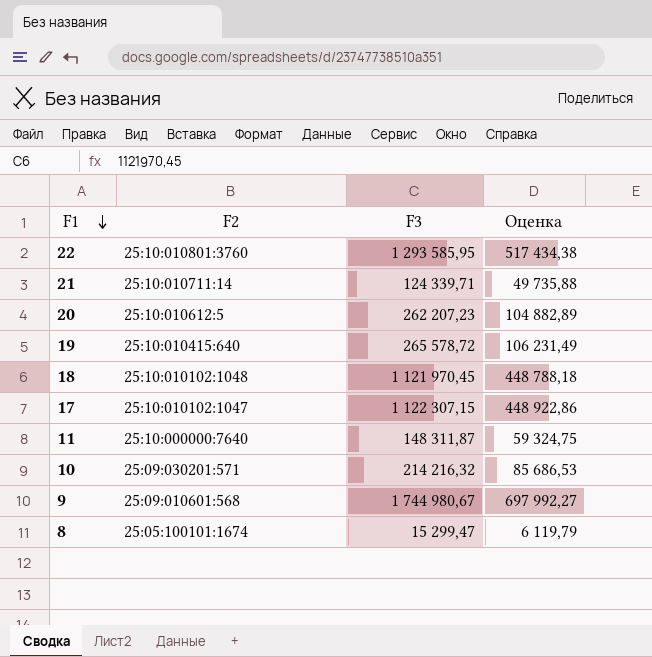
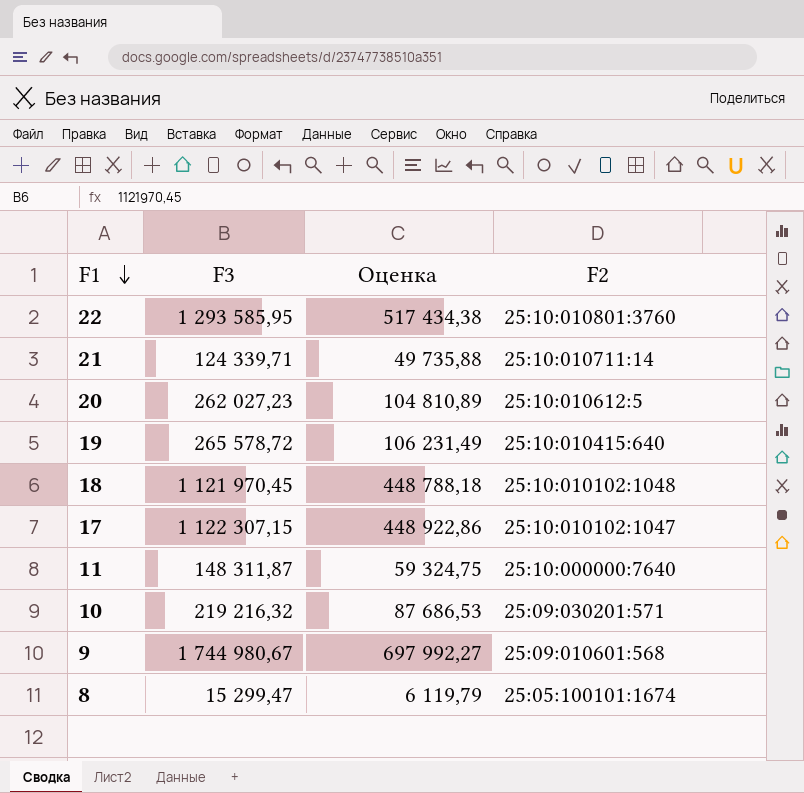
column F2 | position: 2 -> 4
20 | F3: 262 207,23 -> 262 027,23
20 | Оценка: 104 882,89 -> 104 810,89
10 | F3: 214 216,32 -> 219 216,32
10 | Оценка: 85 686,53 -> 87 686,53

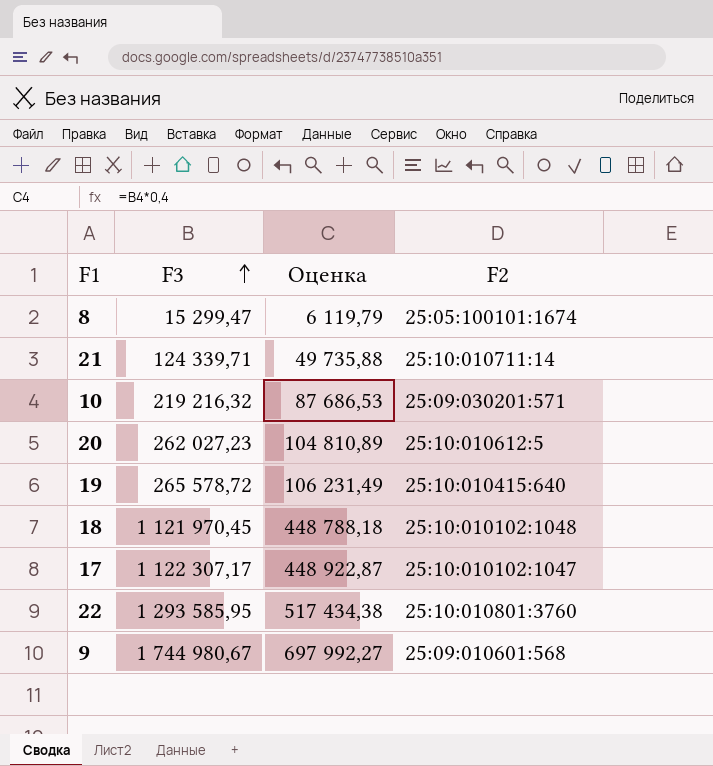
row order: F1 descending -> F3 ascending
row 11: 148 311,87 | 59 324,75 | 25:10:000000:7640 -> none
17 | F3: 1 122 307,15 -> 1 122 307,17
17 | Оценка: 448 922,86 -> 448 922,87

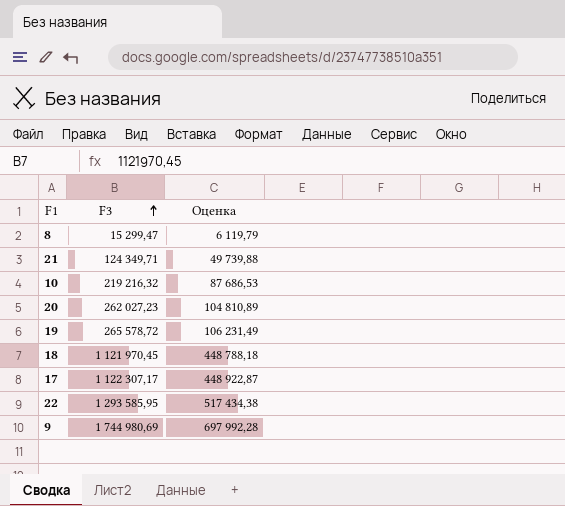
column F2 | position: 4 -> none
21 | F3: 124 339,71 -> 124 349,71
21 | Оценка: 49 735,88 -> 49 739,88
9 | F3: 1 744 980,67 -> 1 744 980,69
9 | Оценка: 697 992,27 -> 697 992,28

